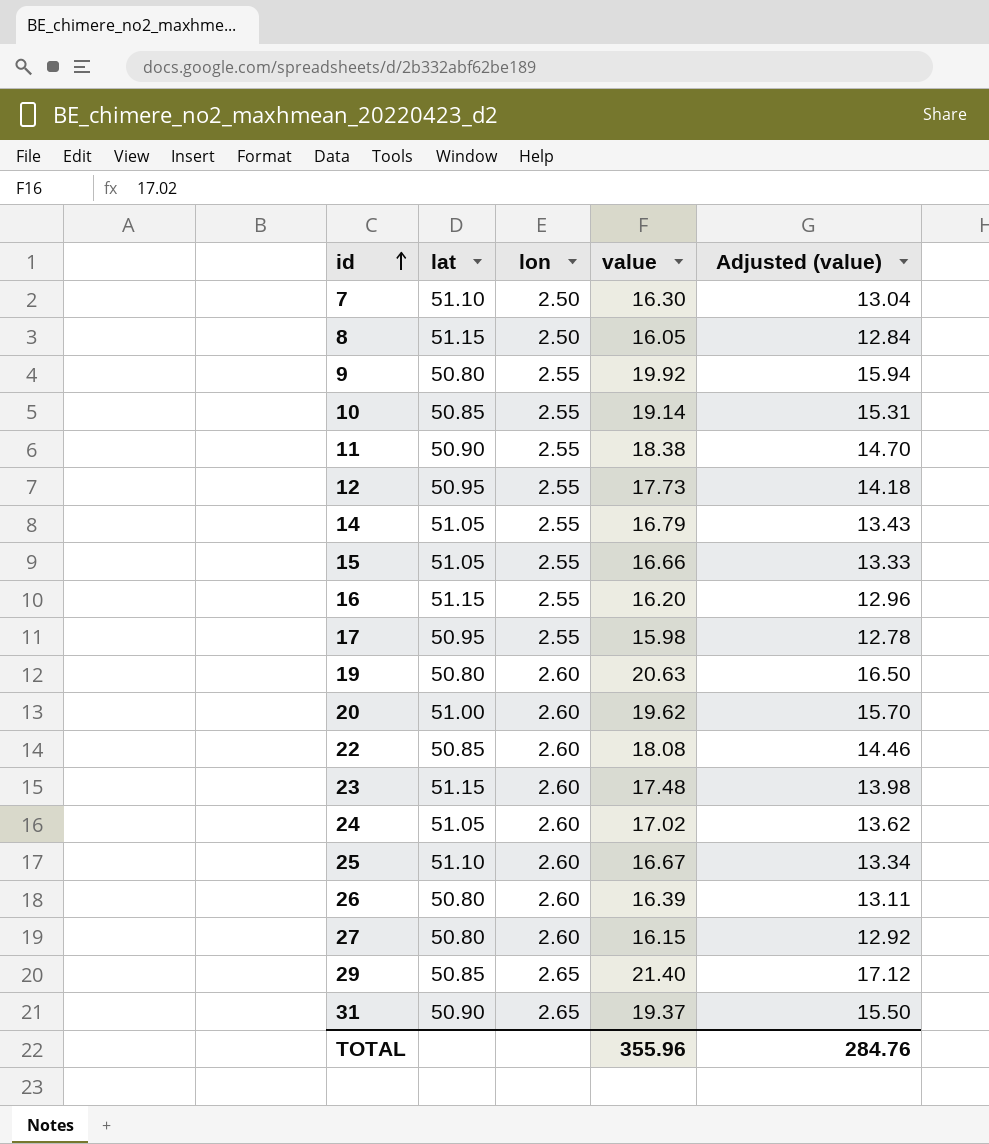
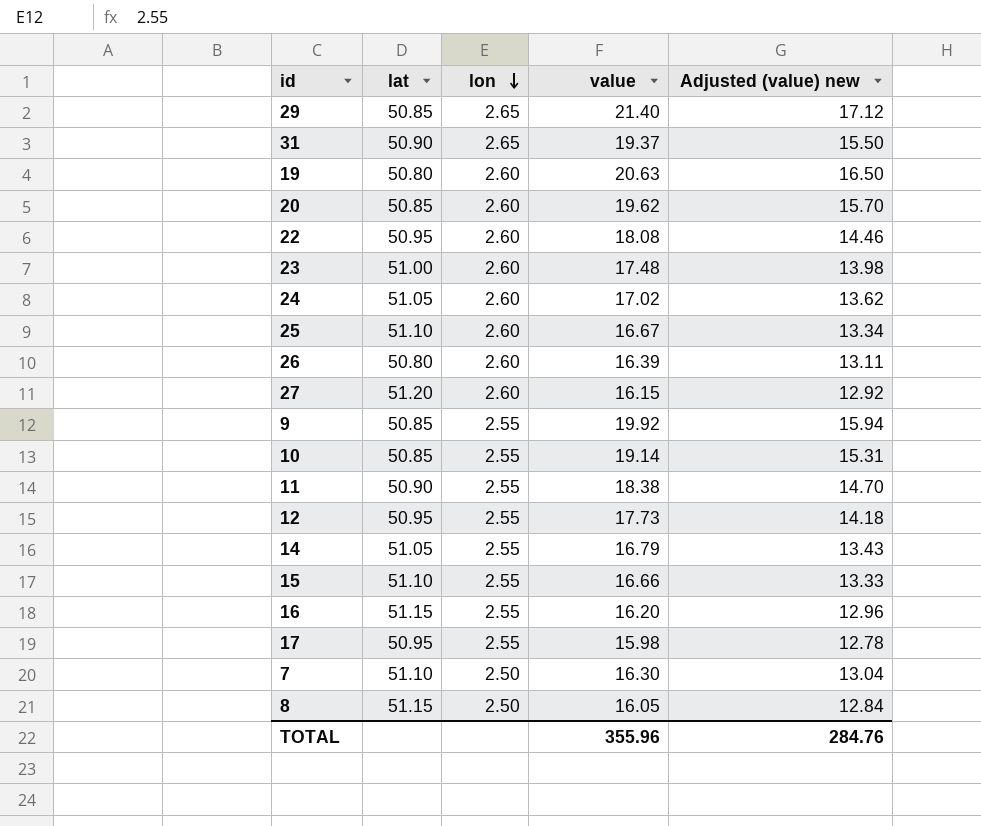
row order: id ascending -> lon descending
column name: Adjusted (value) -> Adjusted (value) new
20 | lat: 51.00 -> 50.85
22 | lat: 50.85 -> 50.95
23 | lat: 51.15 -> 51.00
27 | lat: 50.80 -> 51.20
9 | lat: 50.80 -> 50.85
15 | lat: 51.05 -> 51.10

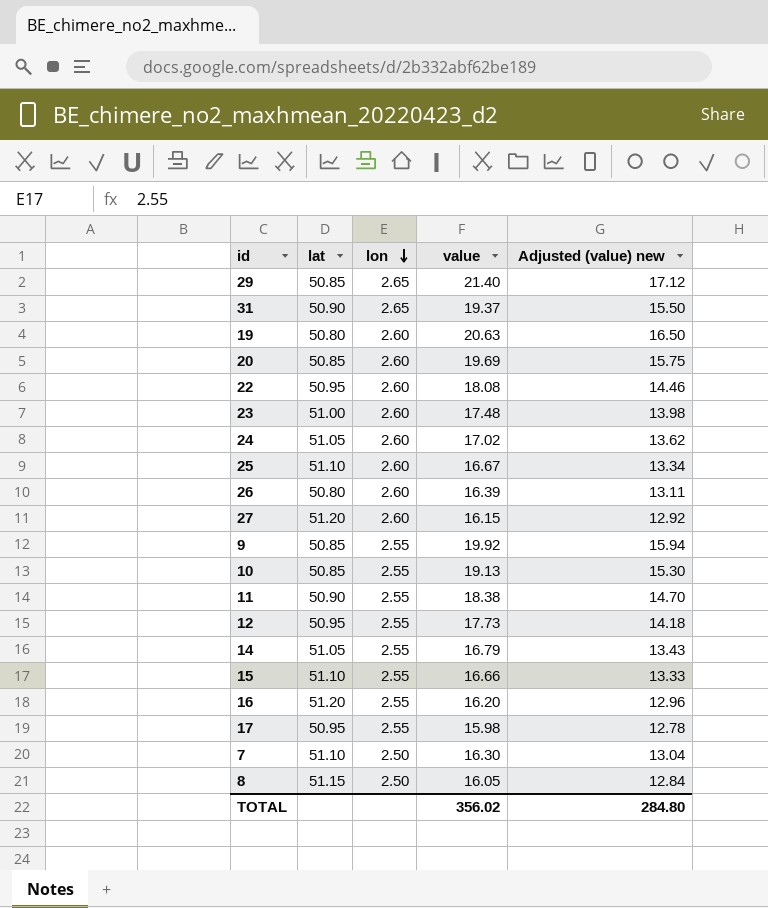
20 | value: 19.62 -> 19.69
20 | Adjusted (value) new: 15.70 -> 15.75
10 | value: 19.14 -> 19.13
10 | Adjusted (value) new: 15.31 -> 15.30
16 | lat: 51.15 -> 51.20
TOTAL | value: 355.96 -> 356.02
TOTAL | Adjusted (value) new: 284.76 -> 284.80

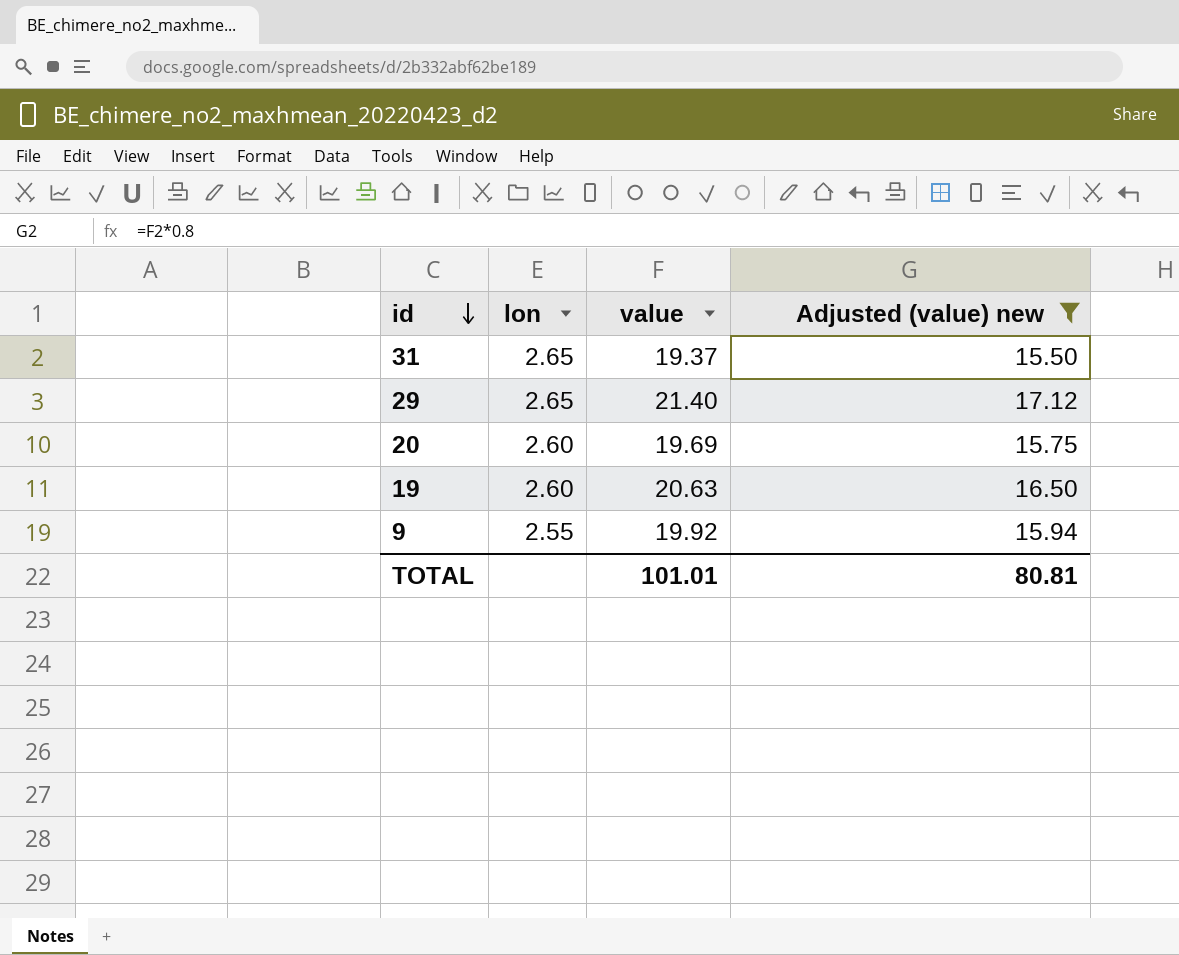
filter: none -> Adjusted (value) new >= 15.50
row order: lon descending -> id descending
column lat | position: 2 -> none
TOTAL | value: 356.02 -> 101.01
TOTAL | Adjusted (value) new: 284.80 -> 80.81

